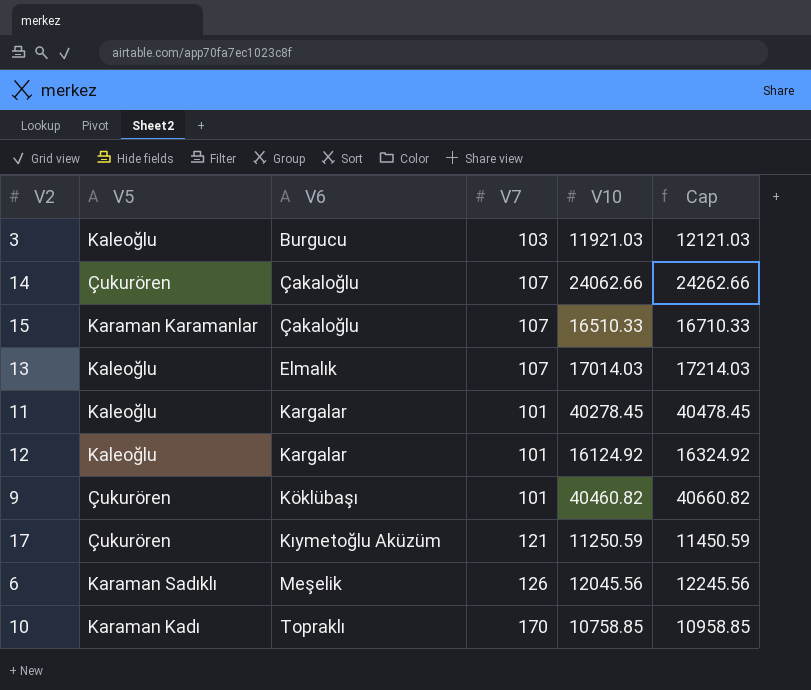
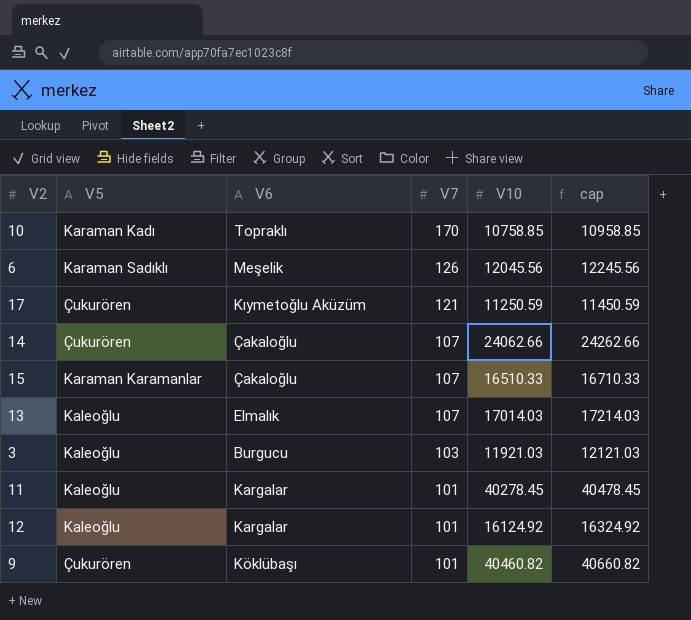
row order: V6 ascending -> V7 descending
column name: Cap -> cap

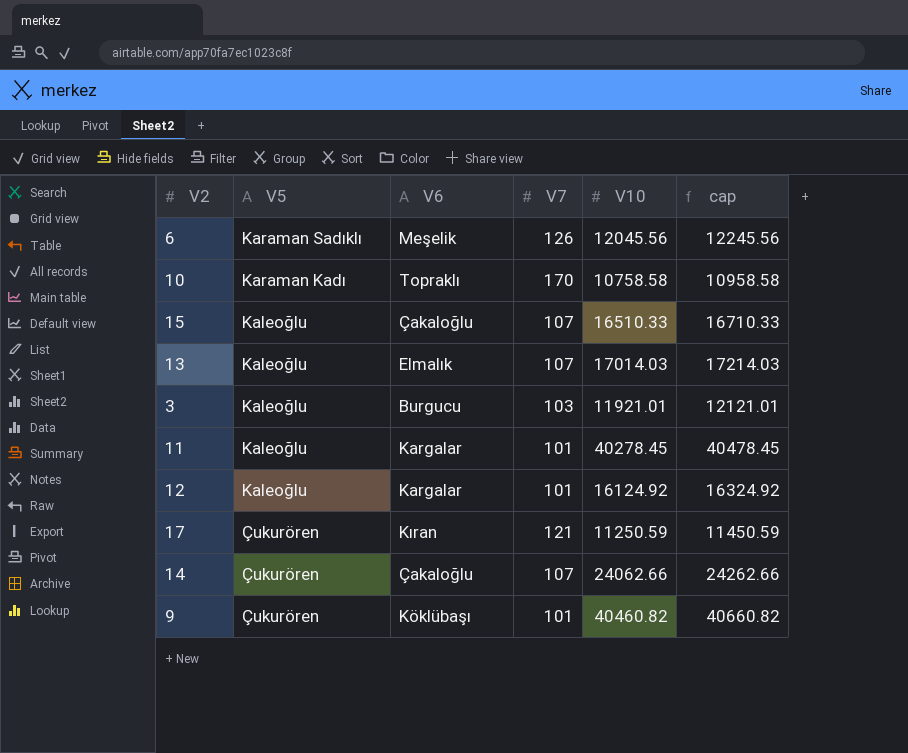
row order: V7 descending -> V5 descending
10 | V10: 10758.85 -> 10758.58
10 | cap: 10958.85 -> 10958.58
15 | V5: Karaman Karamanlar -> Kaleoğlu
3 | V10: 11921.03 -> 11921.01
3 | cap: 12121.03 -> 12121.01
17 | V6: Kıymetoğlu Aküzüm -> Kıran

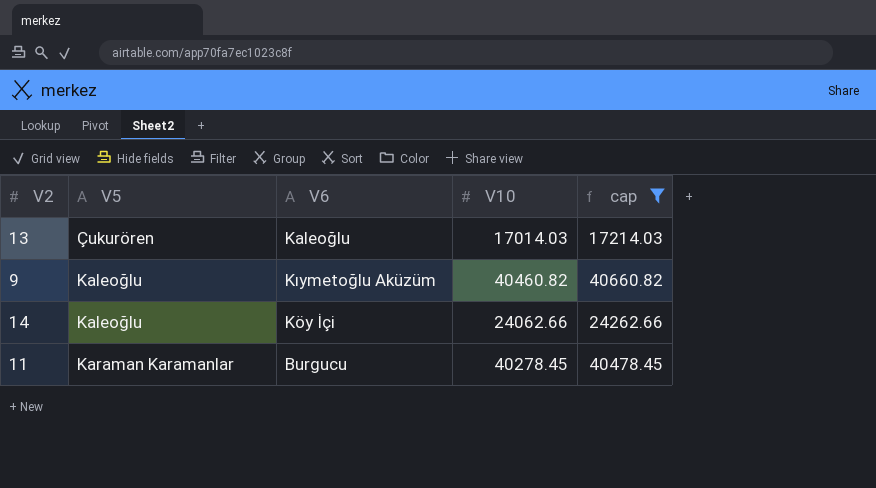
filter: none -> cap >= 17214.03
row order: V5 descending -> V5 ascending
column V7 | position: 4 -> none
13 | V5: Kaleoğlu -> Çukurören
13 | V6: Elmalık -> Kaleoğlu
9 | V5: Çukurören -> Kaleoğlu
9 | V6: Köklübaşı -> Kıymetoğlu Aküzüm
14 | V5: Çukurören -> Kaleoğlu
14 | V6: Çakaloğlu -> Köy İçi
11 | V5: Kaleoğlu -> Karaman Karamanlar
11 | V6: Kargalar -> Burgucu

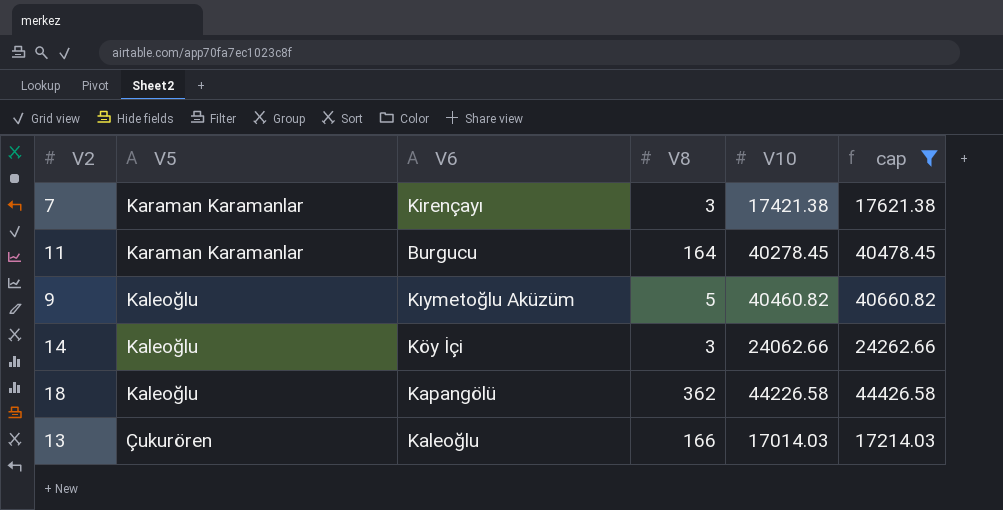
row order: V5 ascending -> V5 descending
column V8 | position: none -> 4
row 7: none -> Karaman Karamanlar | Kirençayı | 3 | 17421.38 | 17621.38
row 18: none -> Kaleoğlu | Kapangölü | 362 | 44226.58 | 44426.58

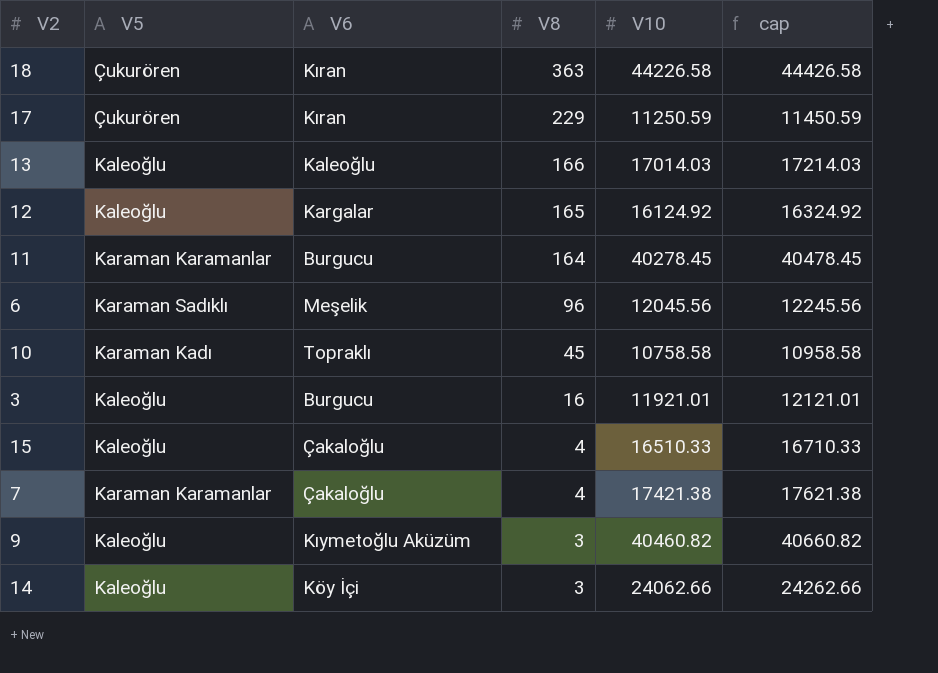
filter: cap >= 17214.03 -> none
row order: V5 descending -> V8 descending
18 | V5: Kaleoğlu -> Çukurören
18 | V6: Kapangölü -> Kıran
18 | V8: 362 -> 363
13 | V5: Çukurören -> Kaleoğlu
7 | V6: Kirençayı -> Çakaloğlu
7 | V8: 3 -> 4
9 | V8: 5 -> 3

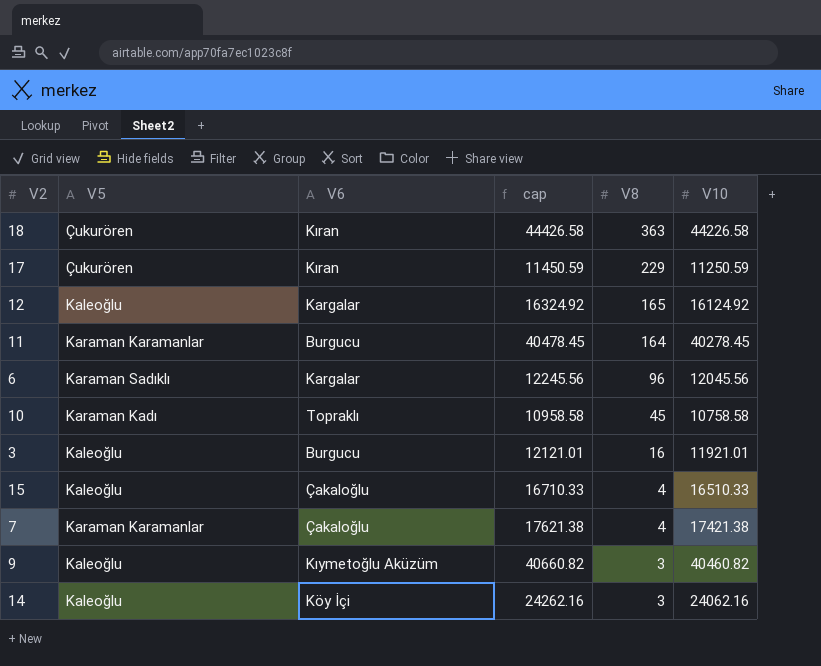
column cap | position: 6 -> 4
row 13: Kaleoğlu | Kaleoğlu | 166 | 17014.03 | 17214.03 -> none
6 | V6: Meşelik -> Kargalar
14 | cap: 24262.66 -> 24262.16
14 | V10: 24062.66 -> 24062.16

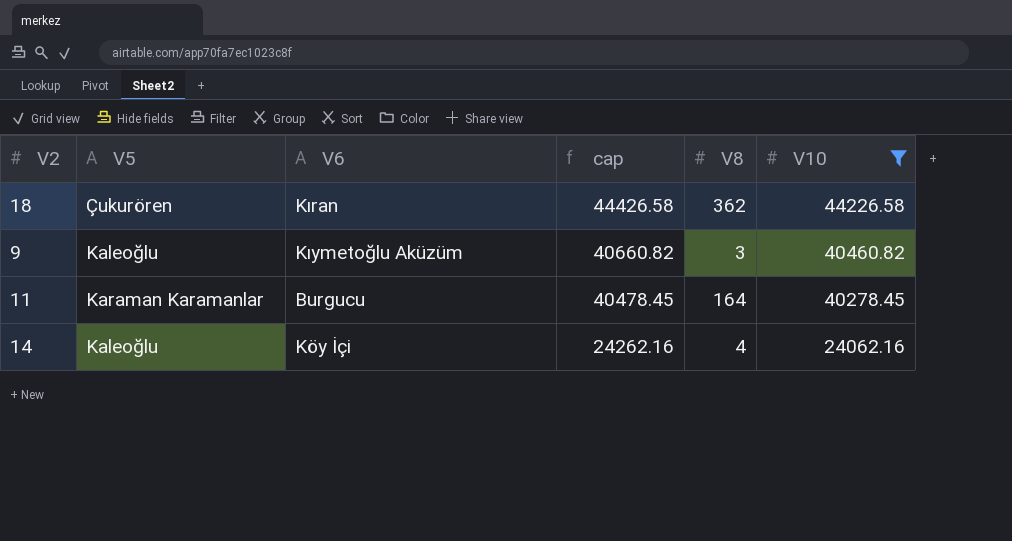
filter: none -> V10 >= 24062.16
row order: V8 descending -> cap descending
18 | V8: 363 -> 362
14 | V8: 3 -> 4

